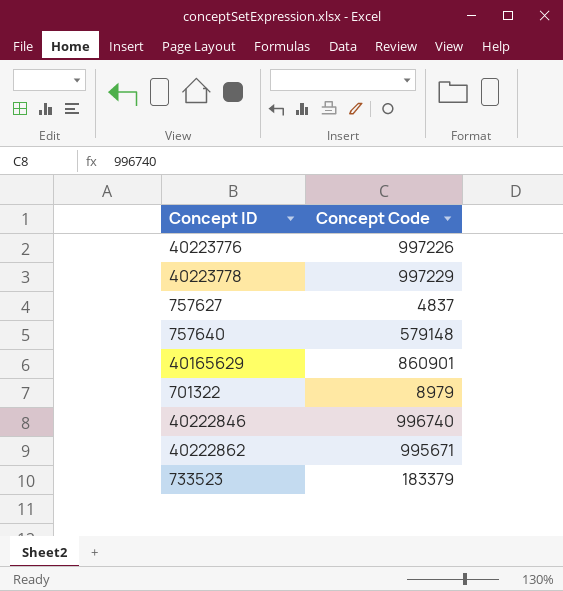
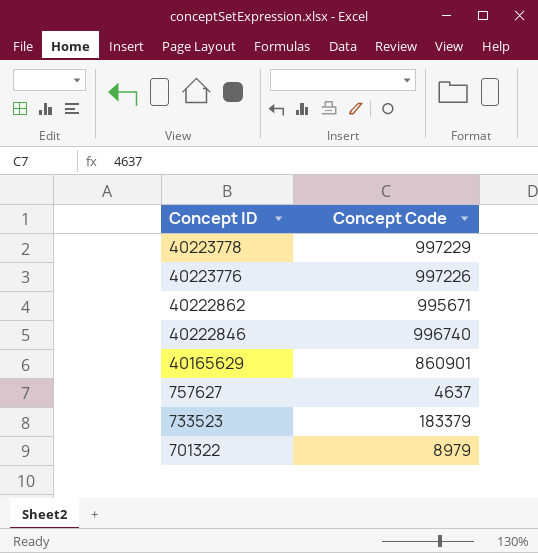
row order: none -> Concept ID descending
row 757640: 579148 -> none
757627 | Concept Code: 4837 -> 4637

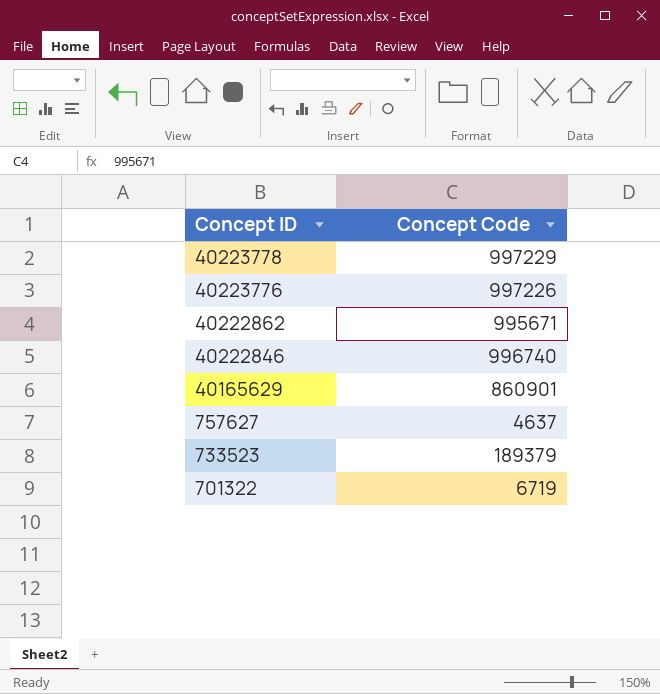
733523 | Concept Code: 183379 -> 189379
701322 | Concept Code: 8979 -> 6719

